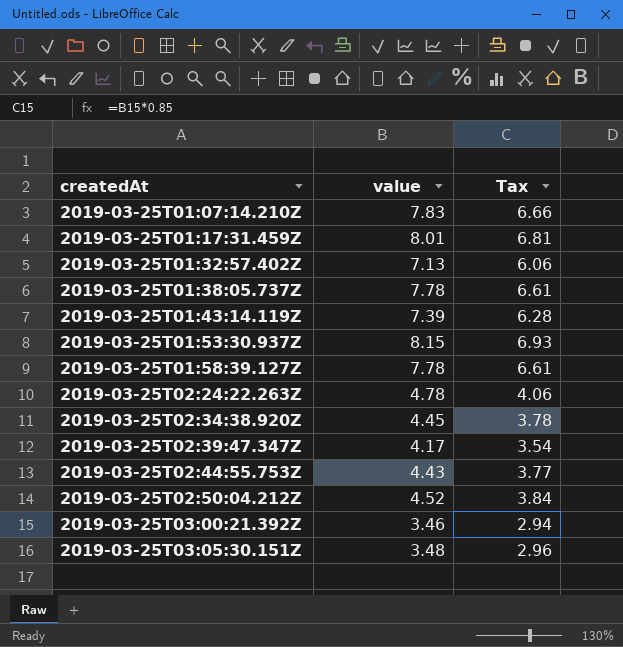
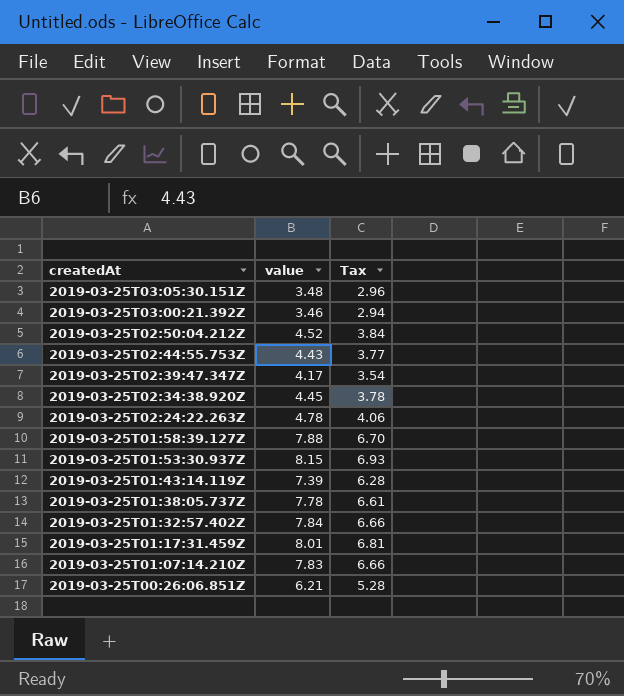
row order: createdAt ascending -> createdAt descending
2019-03-25T01:58:39.127Z | value: 7.78 -> 7.88
2019-03-25T01:58:39.127Z | Tax: 6.61 -> 6.70
2019-03-25T01:32:57.402Z | value: 7.13 -> 7.84
2019-03-25T01:32:57.402Z | Tax: 6.06 -> 6.66
row 2019-03-25T00:26:06.851Z: none -> 6.21 | 5.28

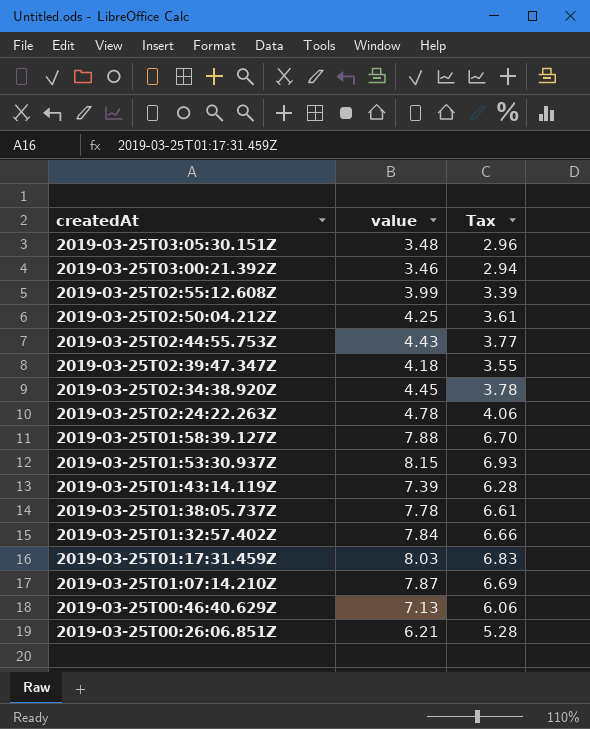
row 2019-03-25T02:55:12.608Z: none -> 3.99 | 3.39
2019-03-25T02:50:04.212Z | value: 4.52 -> 4.25
2019-03-25T02:50:04.212Z | Tax: 3.84 -> 3.61
2019-03-25T02:39:47.347Z | value: 4.17 -> 4.18
2019-03-25T02:39:47.347Z | Tax: 3.54 -> 3.55
2019-03-25T01:17:31.459Z | value: 8.01 -> 8.03
2019-03-25T01:17:31.459Z | Tax: 6.81 -> 6.83
2019-03-25T01:07:14.210Z | value: 7.83 -> 7.87
2019-03-25T01:07:14.210Z | Tax: 6.66 -> 6.69
row 2019-03-25T00:46:40.629Z: none -> 7.13 | 6.06

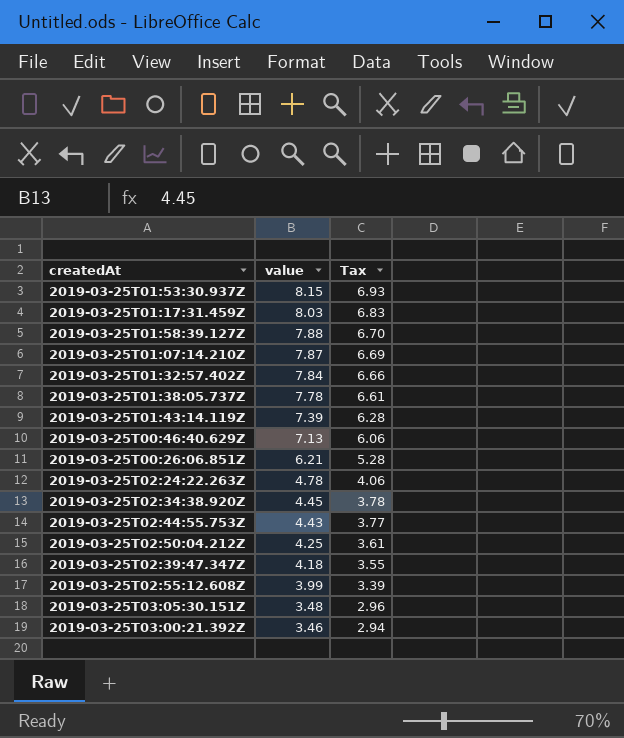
row order: createdAt descending -> value descending

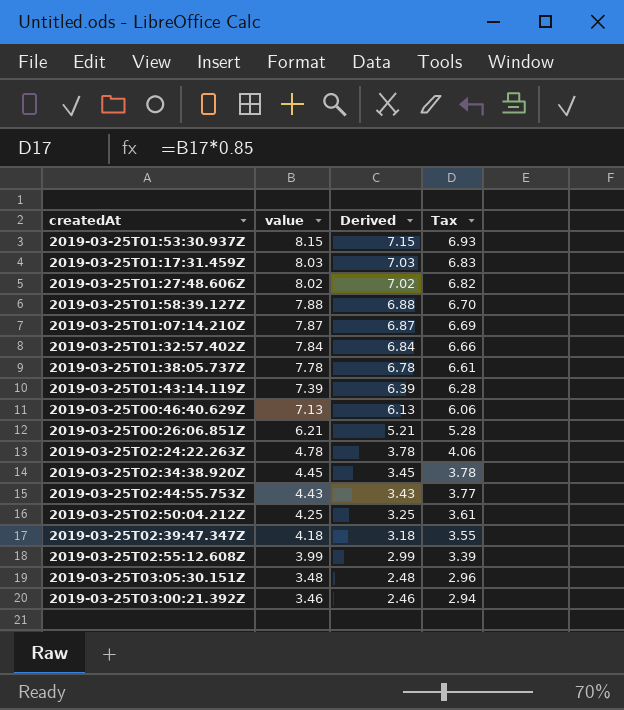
column Derived | formula: none -> [value] - 1
row 2019-03-25T01:27:48.606Z: none -> 8.02 | 7.02 | 6.82

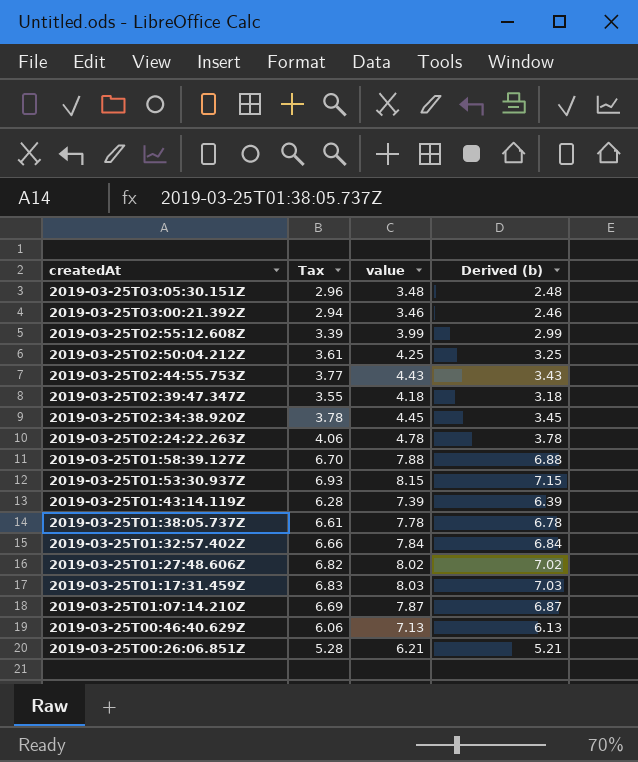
row order: value descending -> createdAt descending
column Tax | position: 4 -> 2
column name: Derived -> Derived (b)

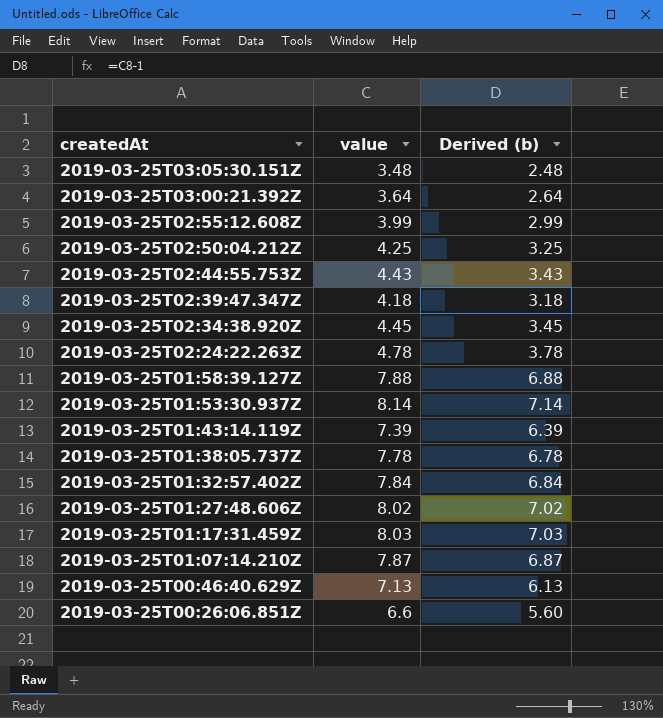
column Tax | formula: [value] * 0.85 -> none
2019-03-25T03:00:21.392Z | value: 3.46 -> 3.64
2019-03-25T03:00:21.392Z | Derived (b): 2.46 -> 2.64
2019-03-25T01:53:30.937Z | value: 8.15 -> 8.14
2019-03-25T01:53:30.937Z | Derived (b): 7.15 -> 7.14
2019-03-25T00:26:06.851Z | value: 6.21 -> 6.6
2019-03-25T00:26:06.851Z | Derived (b): 5.21 -> 5.60

